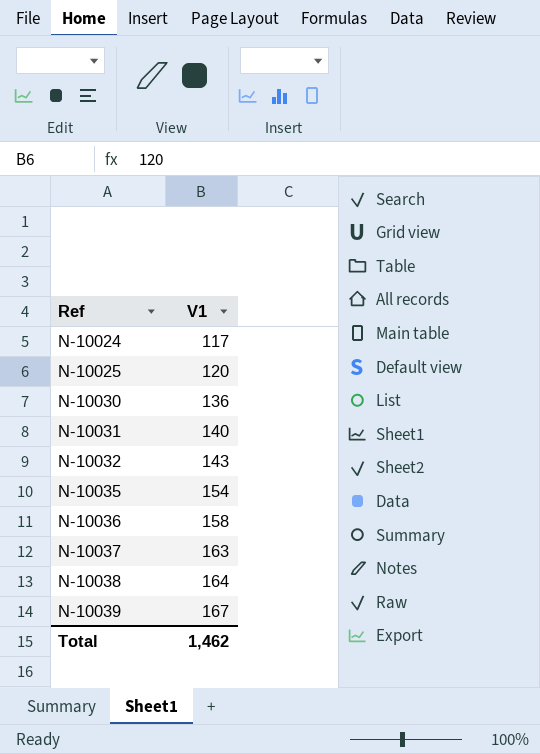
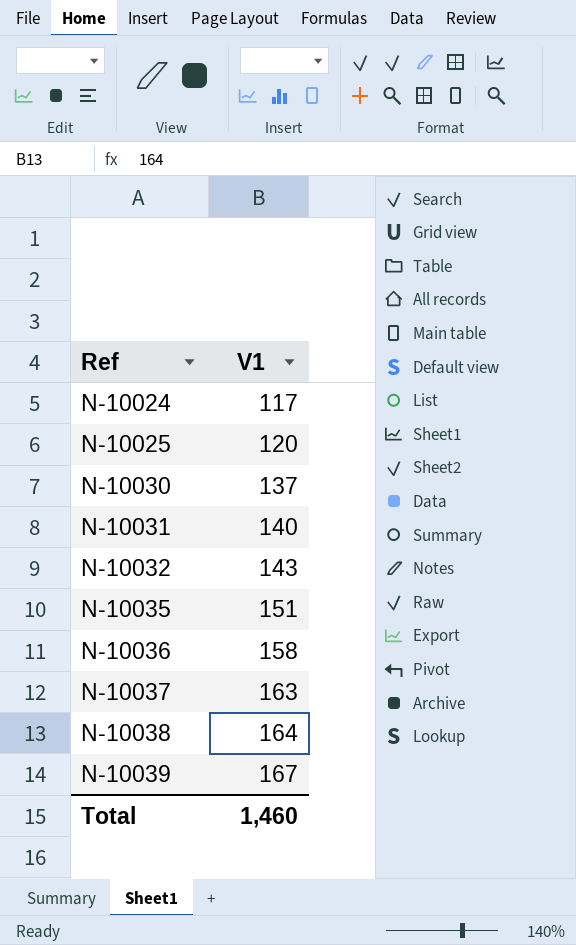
N-10030 | V1: 136 -> 137
N-10035 | V1: 154 -> 151
Total | V1: 1,462 -> 1,460

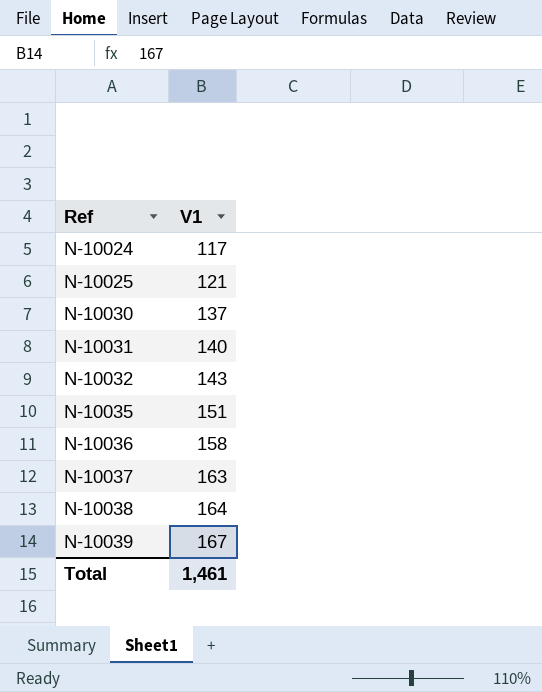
N-10025 | V1: 120 -> 121
Total | V1: 1,460 -> 1,461

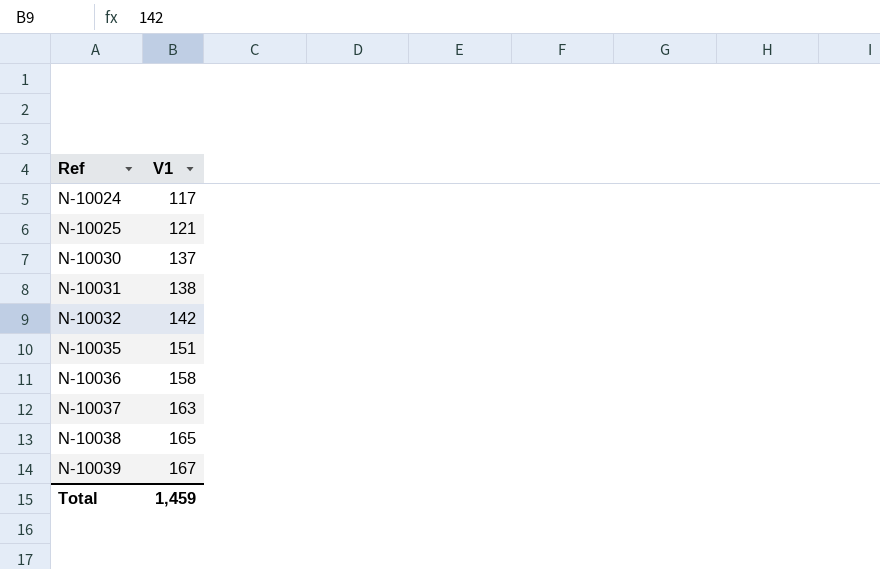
N-10031 | V1: 140 -> 138
N-10032 | V1: 143 -> 142
N-10038 | V1: 164 -> 165
Total | V1: 1,461 -> 1,459

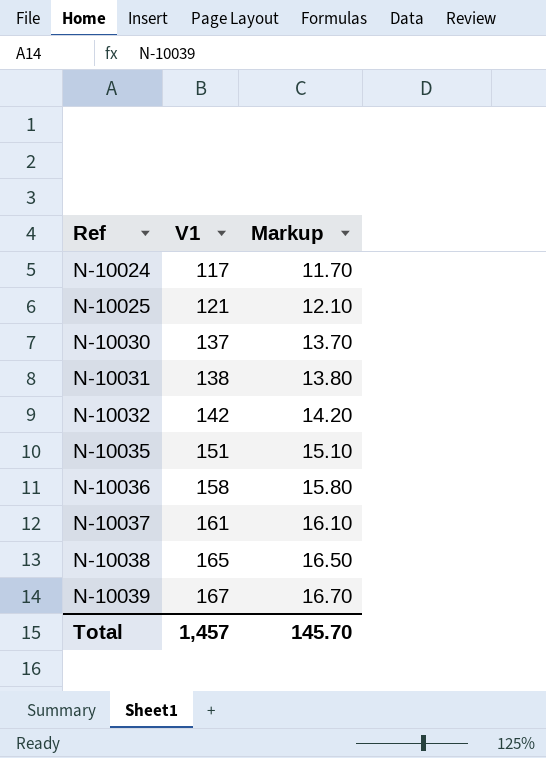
column Markup | formula: none -> [V1] * 0.1
N-10037 | V1: 163 -> 161
Total | V1: 1,459 -> 1,457

